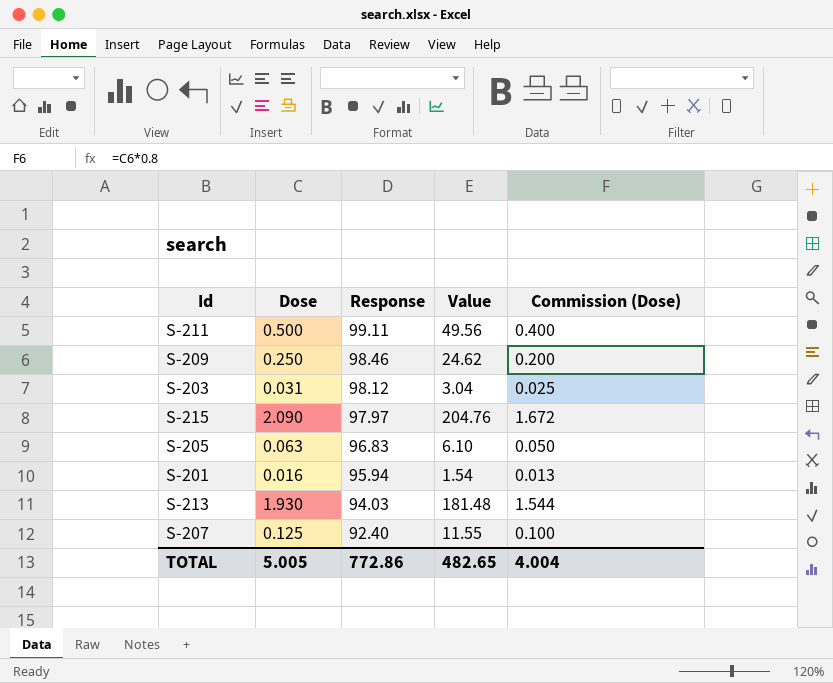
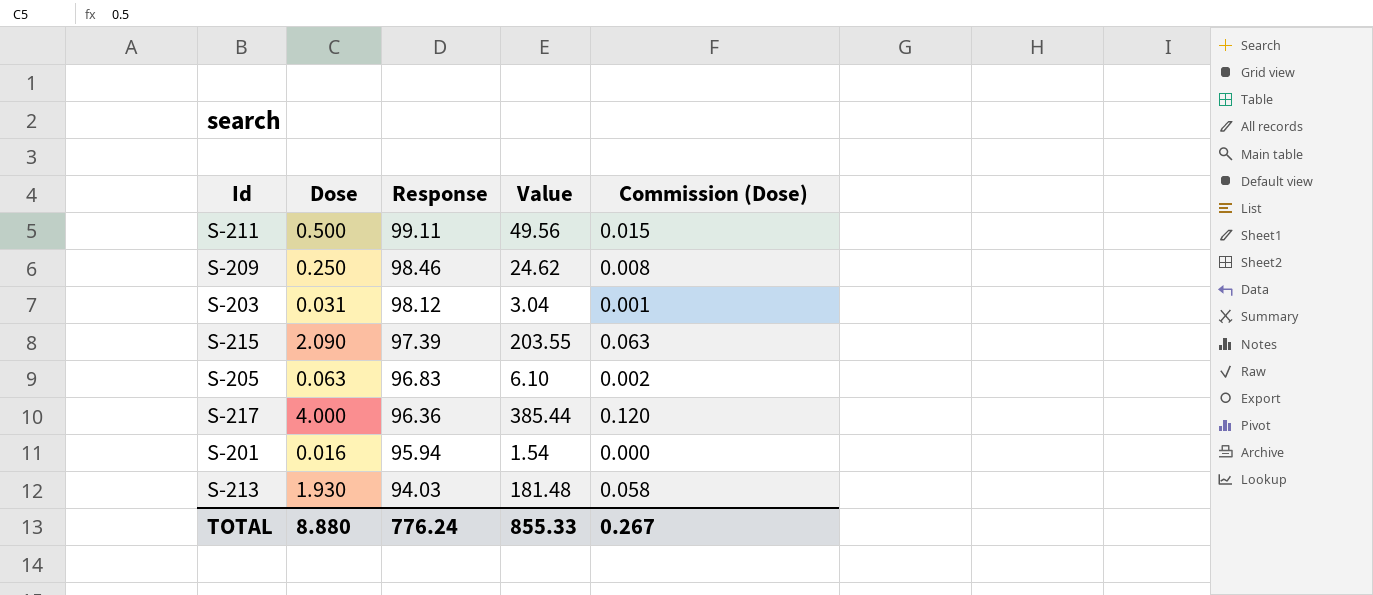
column Commission (Dose) | formula: [Dose] * 0.8 -> [Dose] * 0.03
row S-207: 0.125 | 92.40 | 11.55 | 0.100 -> none
S-215 | Response: 97.97 -> 97.39
S-215 | Value: 204.76 -> 203.55
row S-217: none -> 4.000 | 96.36 | 385.44 | 0.120
TOTAL | Dose: 5.005 -> 8.880
TOTAL | Response: 772.86 -> 776.24
TOTAL | Value: 482.65 -> 855.33
TOTAL | Commission (Dose): 4.004 -> 0.267

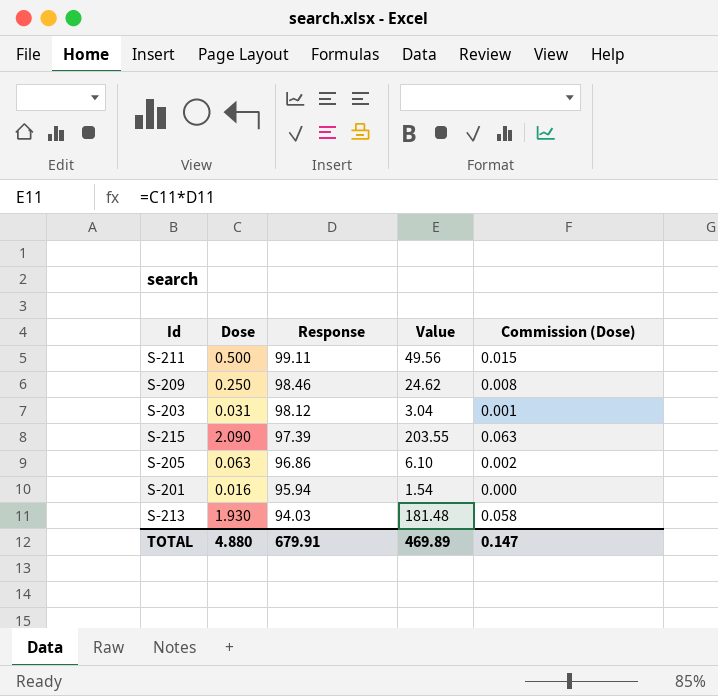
row S-217: 4.000 | 96.36 | 385.44 | 0.120 -> none
S-205 | Response: 96.83 -> 96.86
TOTAL | Dose: 8.880 -> 4.880
TOTAL | Response: 776.24 -> 679.91
TOTAL | Value: 855.33 -> 469.89
TOTAL | Commission (Dose): 0.267 -> 0.147

